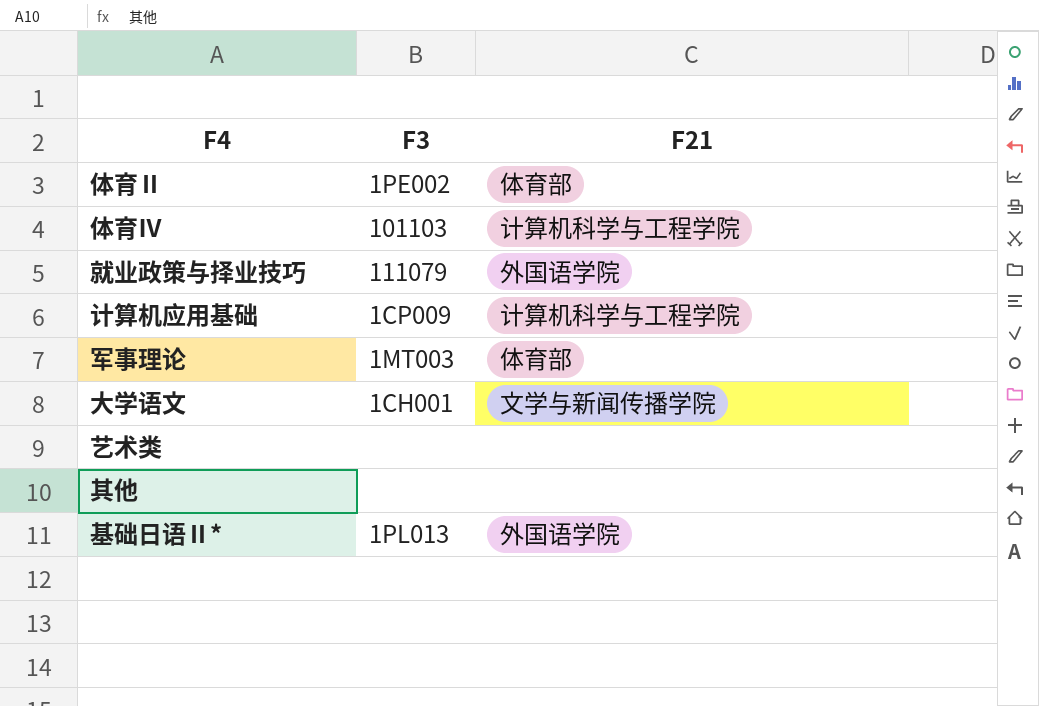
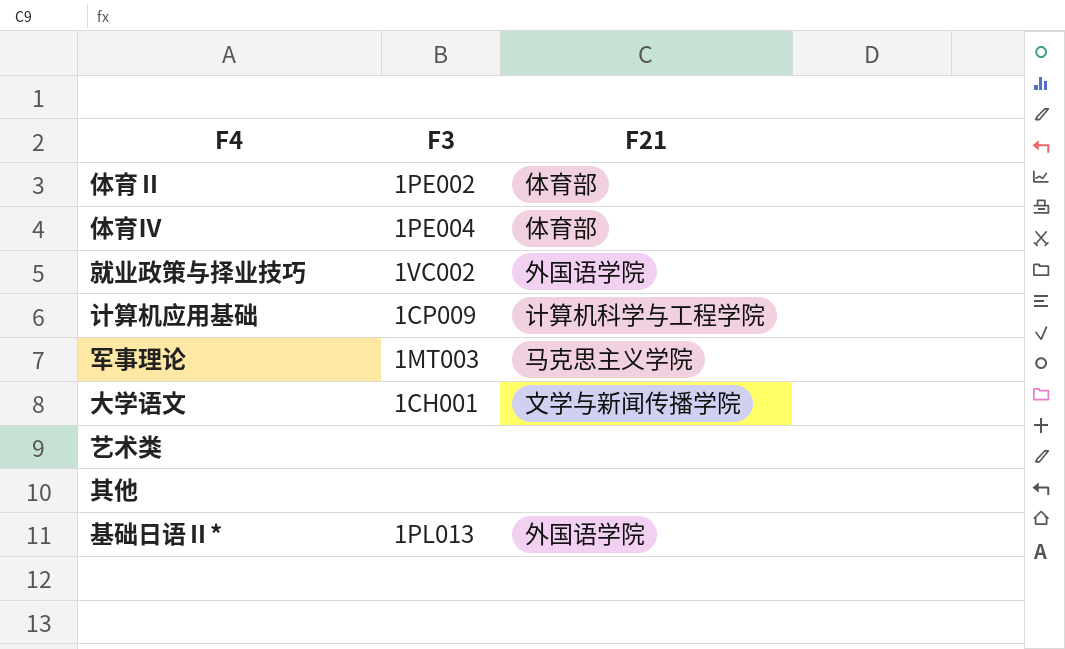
体育Ⅳ | F3: 101103 -> 1PE004
体育Ⅳ | F21: 计算机科学与工程学院 -> 体育部
就业政策与择业技巧 | F3: 111079 -> 1VC002
军事理论 | F21: 体育部 -> 马克思主义学院

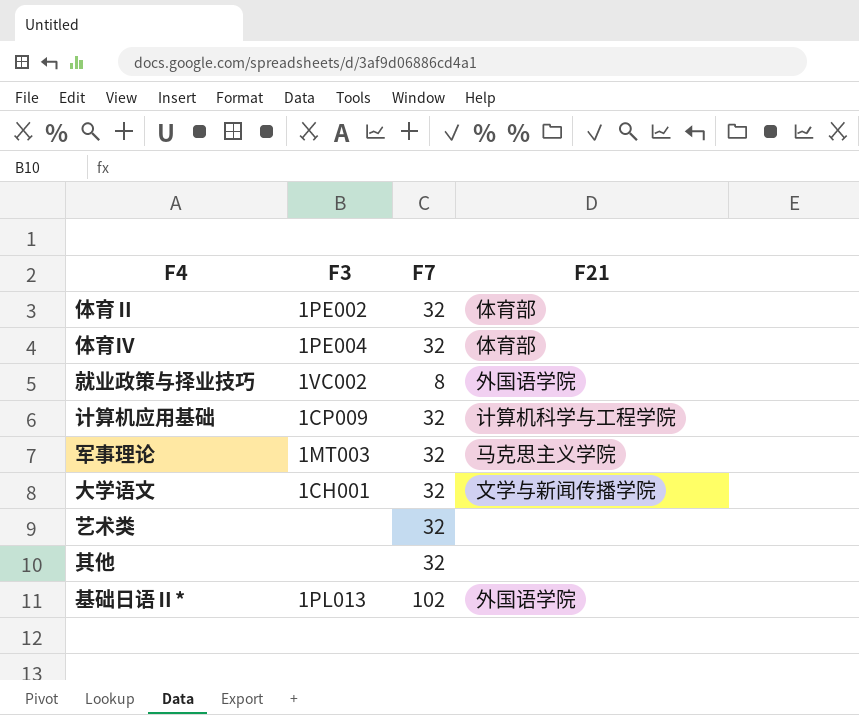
column F7 | position: none -> 3

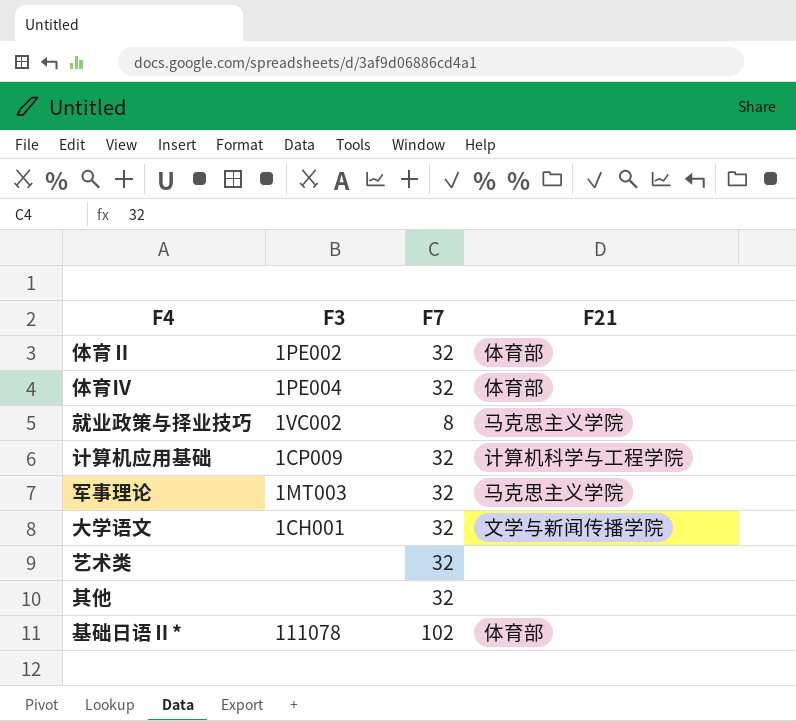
就业政策与择业技巧 | F21: 外国语学院 -> 马克思主义学院
基础日语Ⅱ* | F3: 1PL013 -> 111078
基础日语Ⅱ* | F21: 外国语学院 -> 体育部

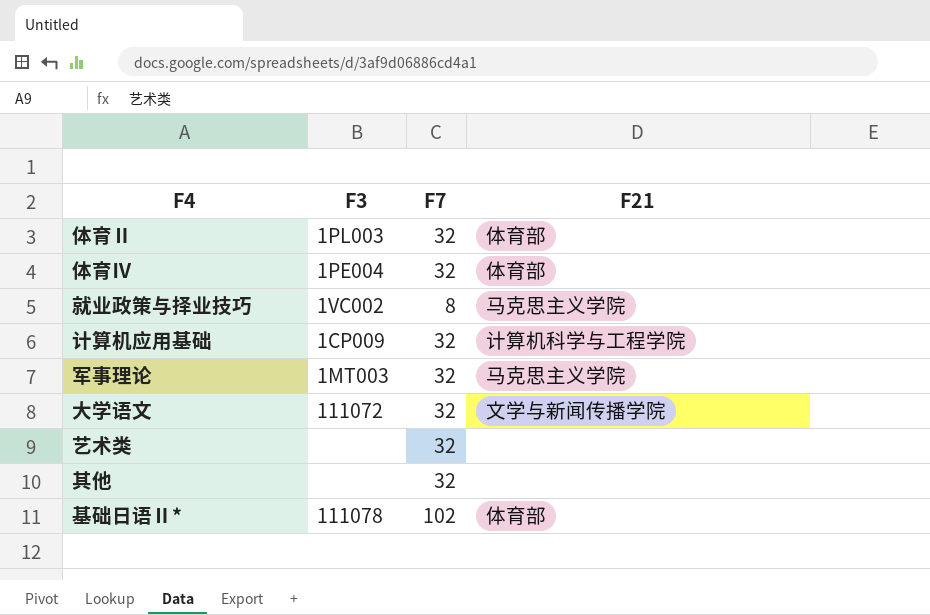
体育Ⅱ | F3: 1PE002 -> 1PL003
大学语文 | F3: 1CH001 -> 111072

